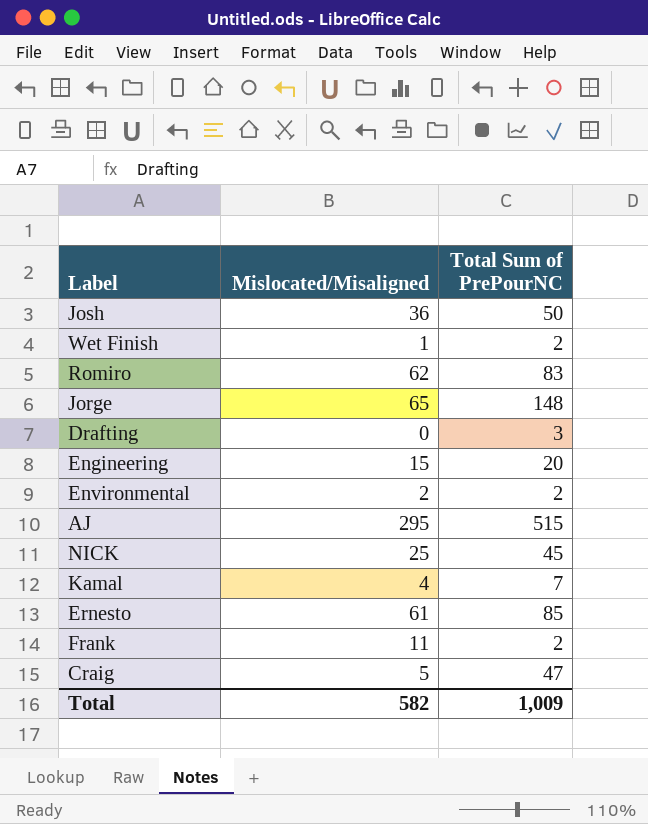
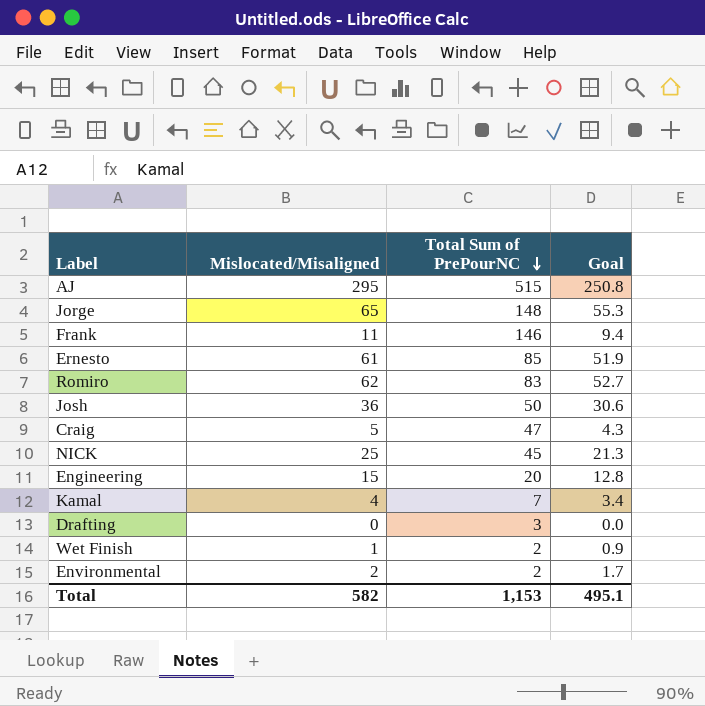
row order: none -> Total Sum of PrePourNC descending
column Goal | formula: none -> [Mislocated/Misaligned] * 0.85
Frank | Total Sum of PrePourNC: 2 -> 146
Total | Total Sum of PrePourNC: 1,009 -> 1,153

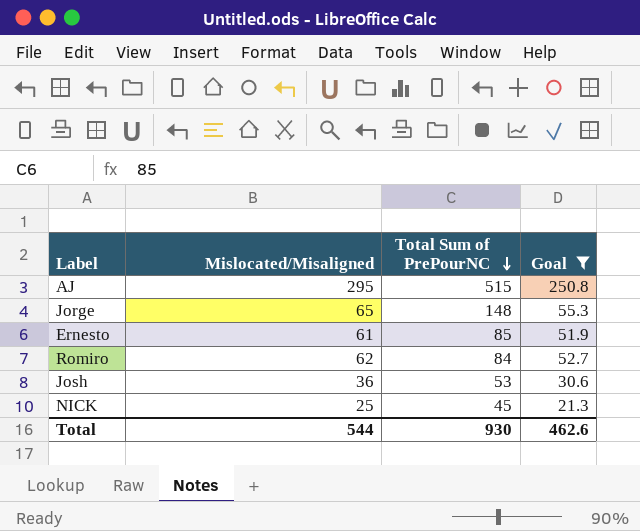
filter: none -> Goal >= 21.3
Romiro | Total Sum of PrePourNC: 83 -> 84
Josh | Total Sum of PrePourNC: 50 -> 53
Total | Mislocated/Misaligned: 582 -> 544
Total | Total Sum of PrePourNC: 1,153 -> 930
Total | Goal: 495.1 -> 462.6

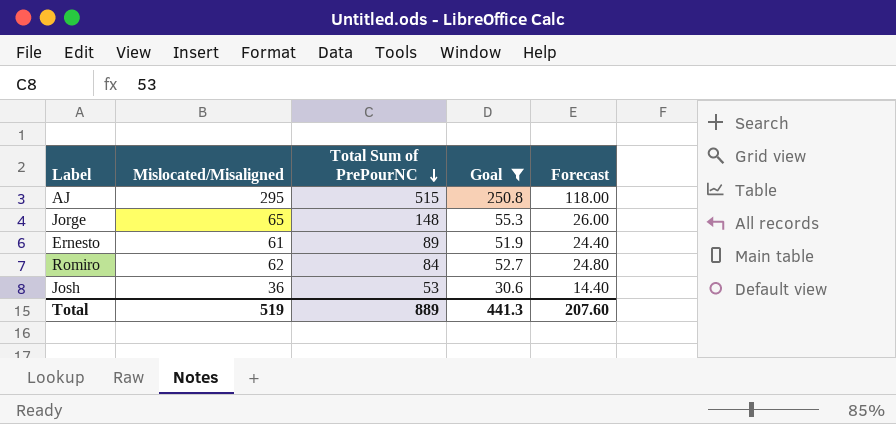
column Forecast | formula: none -> [Mislocated/Misaligned] * 0.4
row NICK: 25 | 45 | 21.3 -> none
Ernesto | Total Sum of PrePourNC: 85 -> 89
Total | Mislocated/Misaligned: 544 -> 519
Total | Total Sum of PrePourNC: 930 -> 889
Total | Goal: 462.6 -> 441.3

